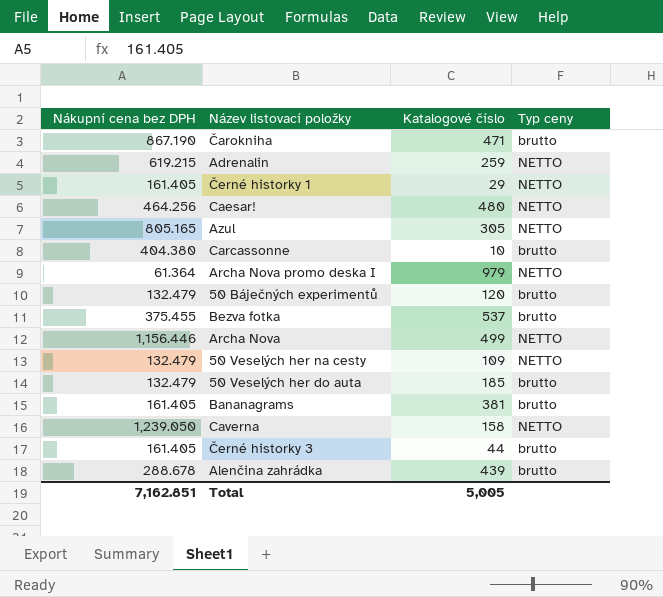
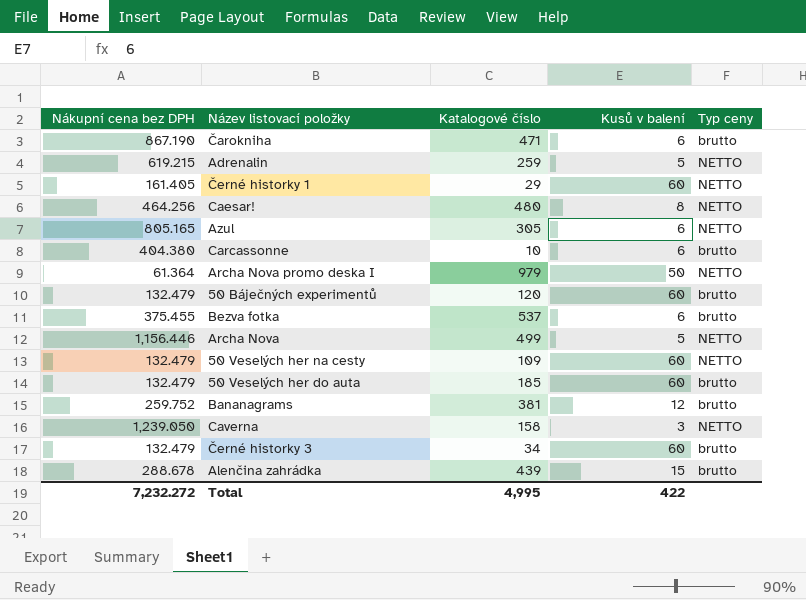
column Kusů v balení | position: none -> 4
Bananagrams | Nákupní cena bez DPH: 161.405 -> 259.752
Černé historky 3 | Nákupní cena bez DPH: 161.405 -> 132.479
Černé historky 3 | Katalogové číslo: 44 -> 34
Total | Nákupní cena bez DPH: 7,162.851 -> 7,232.272
Total | Katalogové číslo: 5,005 -> 4,995

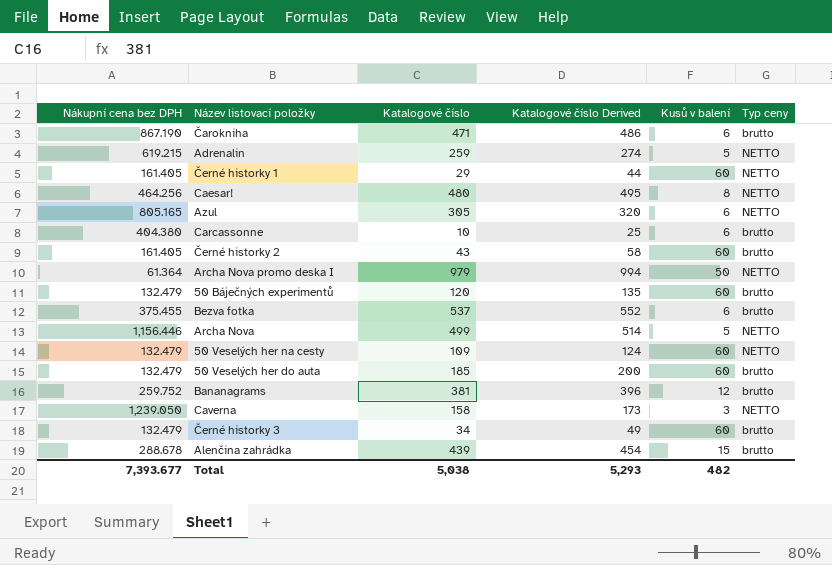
column Katalogové číslo Derived | formula: none -> [Katalogové číslo] + 15
row Černé historky 2: none -> 161.405 | 43 | 58 | 60 | brutto
Total | Nákupní cena bez DPH: 7,232.272 -> 7,393.677
Total | Katalogové číslo: 4,995 -> 5,038
Total | Kusů v balení: 422 -> 482

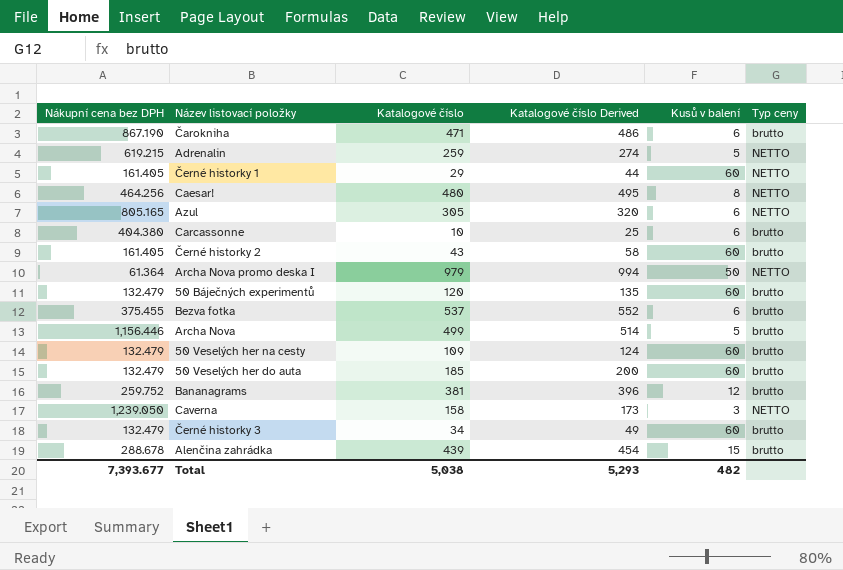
Archa Nova | Typ ceny: NETTO -> brutto
50 Veselých her na cesty | Typ ceny: NETTO -> brutto

